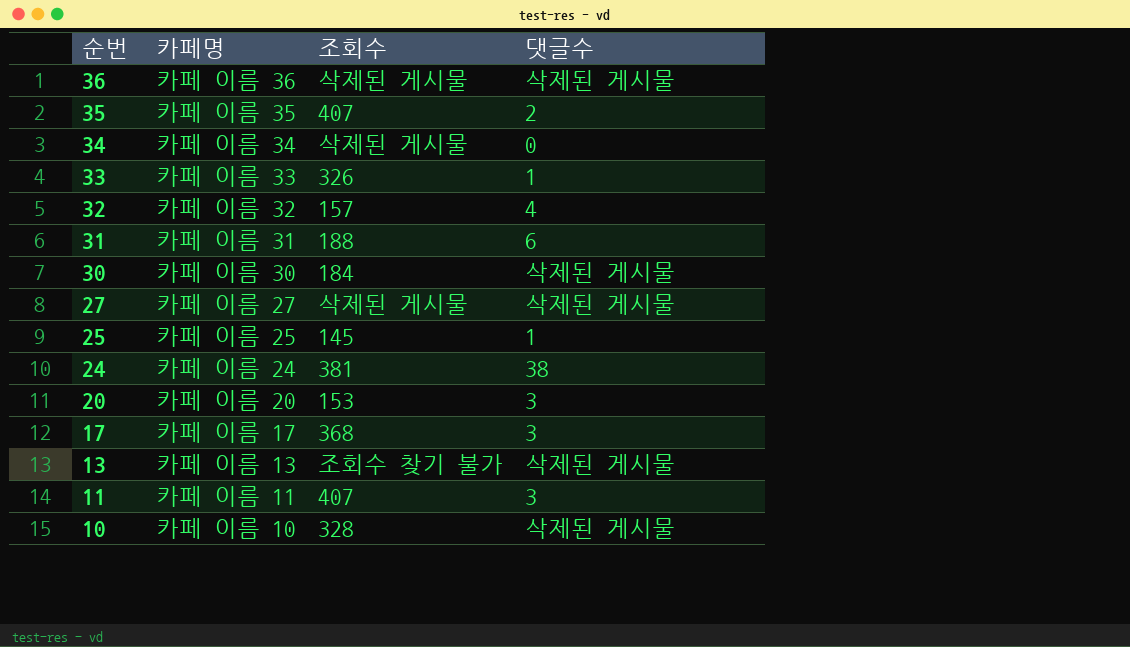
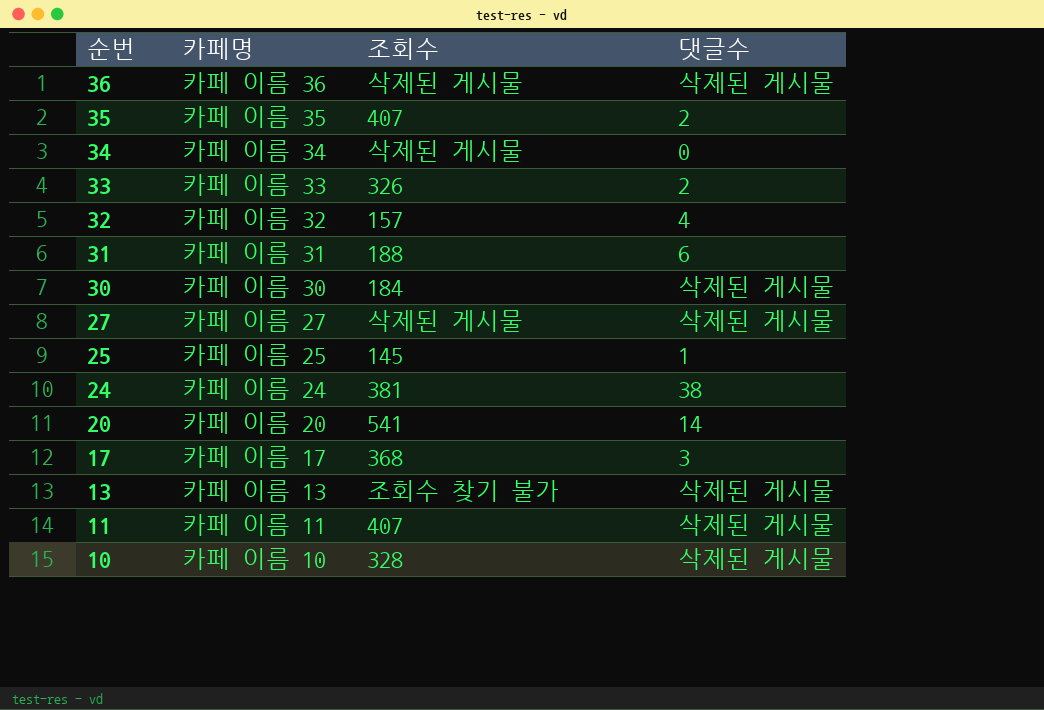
33 | 댓글수: 1 -> 2
20 | 조회수: 153 -> 541
20 | 댓글수: 3 -> 14
11 | 댓글수: 3 -> 삭제된 게시물

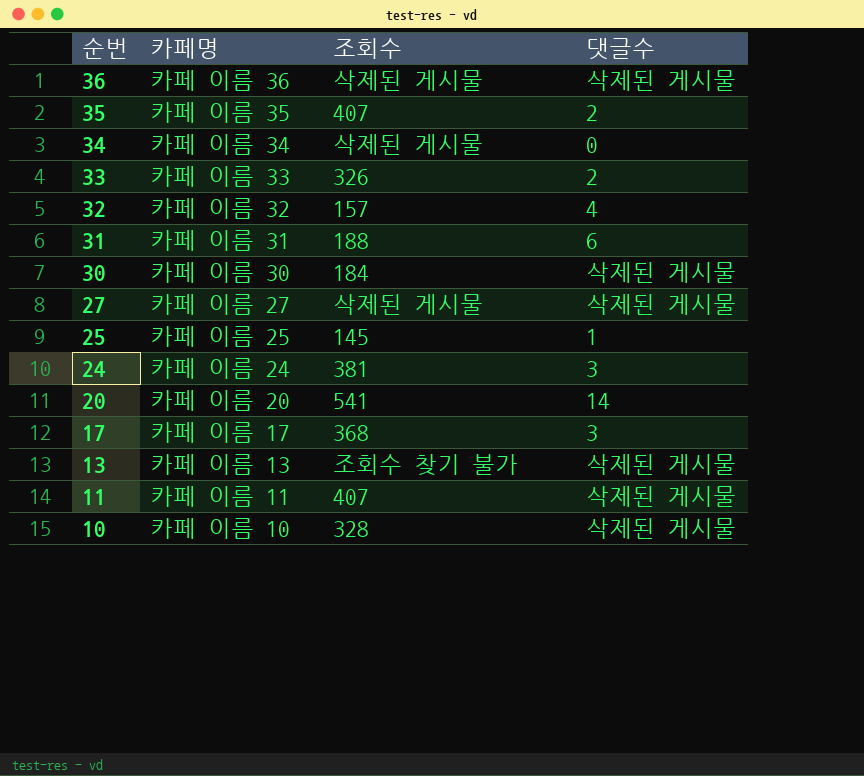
24 | 댓글수: 38 -> 3

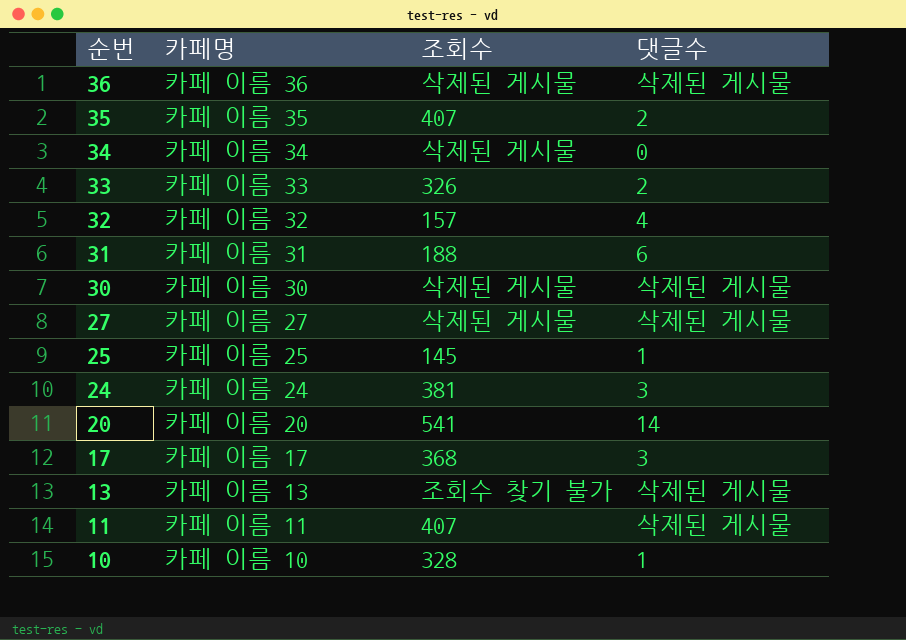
30 | 조회수: 184 -> 삭제된 게시물
10 | 댓글수: 삭제된 게시물 -> 1

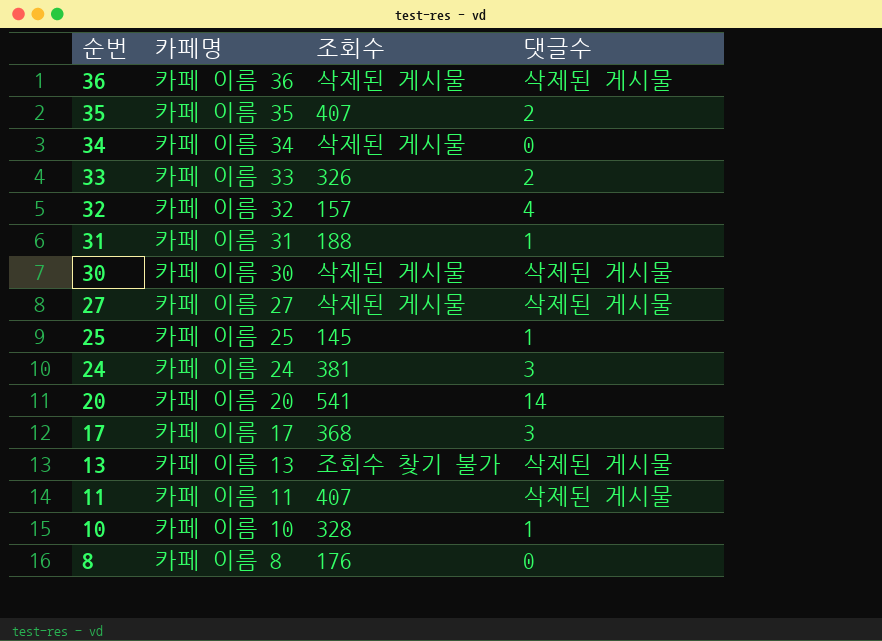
31 | 댓글수: 6 -> 1
row 8: none -> 카페 이름 8 | 176 | 0

